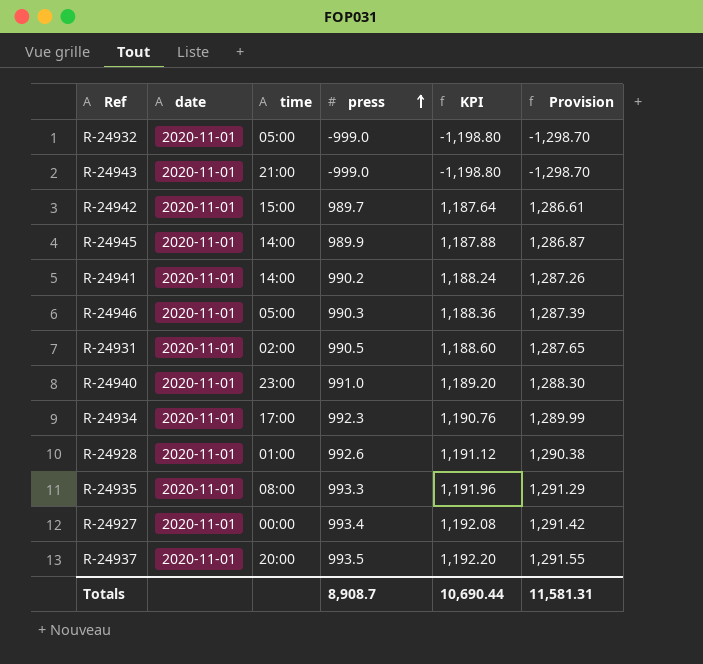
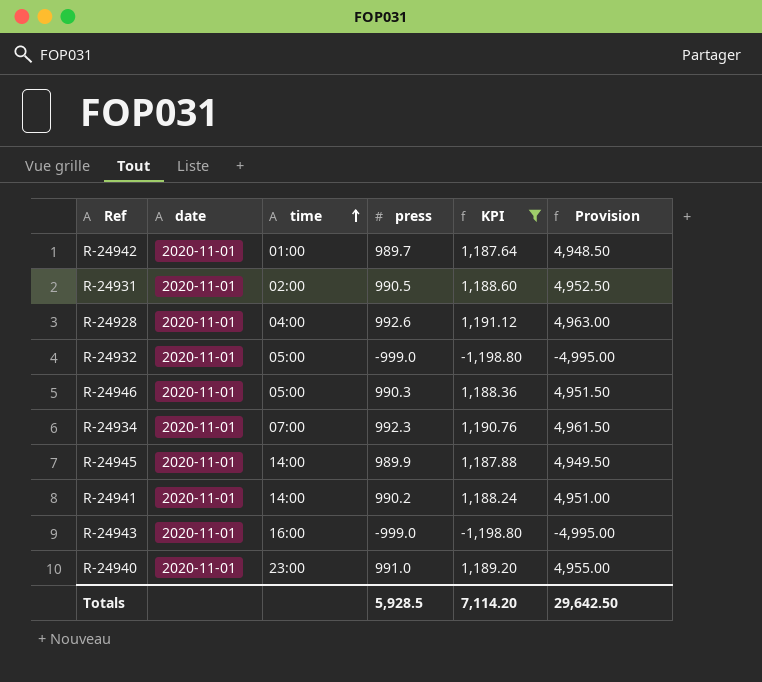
filter: none -> KPI <= 1,191.12
row order: press ascending -> time ascending
column Provision | formula: [press] * 1.3 -> [press] * 5
R-24942 | time: 15:00 -> 01:00
R-24928 | time: 01:00 -> 04:00
R-24934 | time: 17:00 -> 07:00
R-24943 | time: 21:00 -> 16:00
Totals | press: 8,908.7 -> 5,928.5
Totals | KPI: 10,690.44 -> 7,114.20
Totals | Provision: 11,581.31 -> 29,642.50

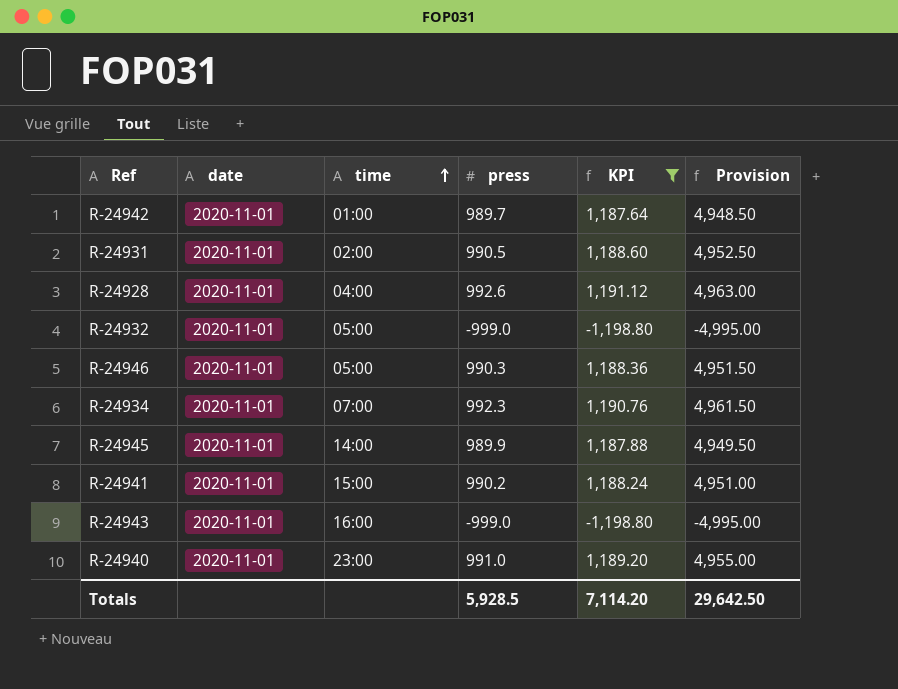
R-24941 | time: 14:00 -> 15:00

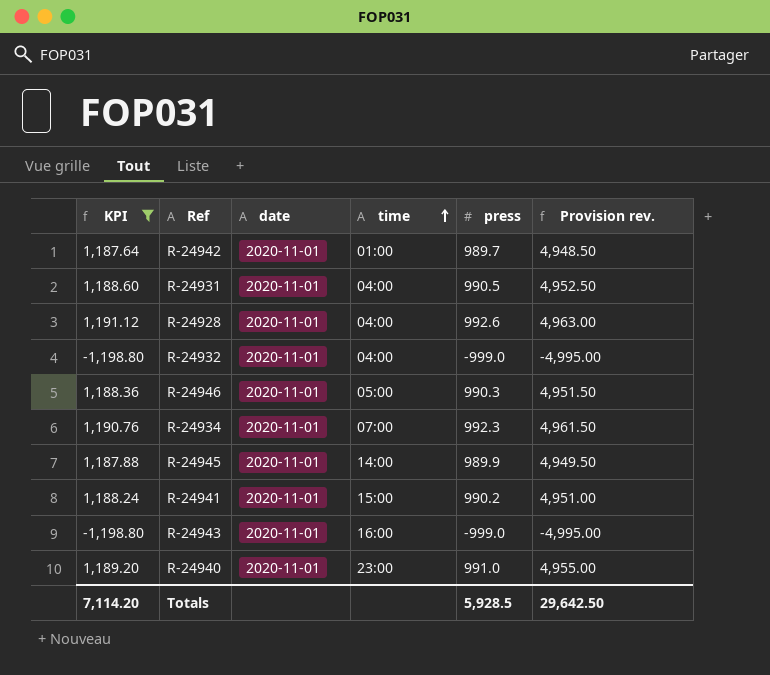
column KPI | position: 5 -> 1
column name: Provision -> Provision rev.
R-24931 | time: 02:00 -> 04:00
R-24932 | time: 05:00 -> 04:00

